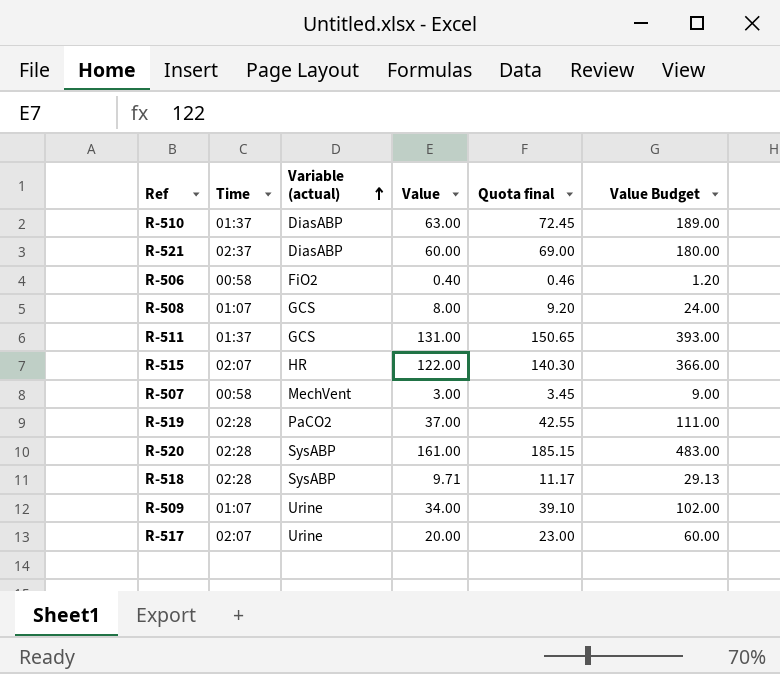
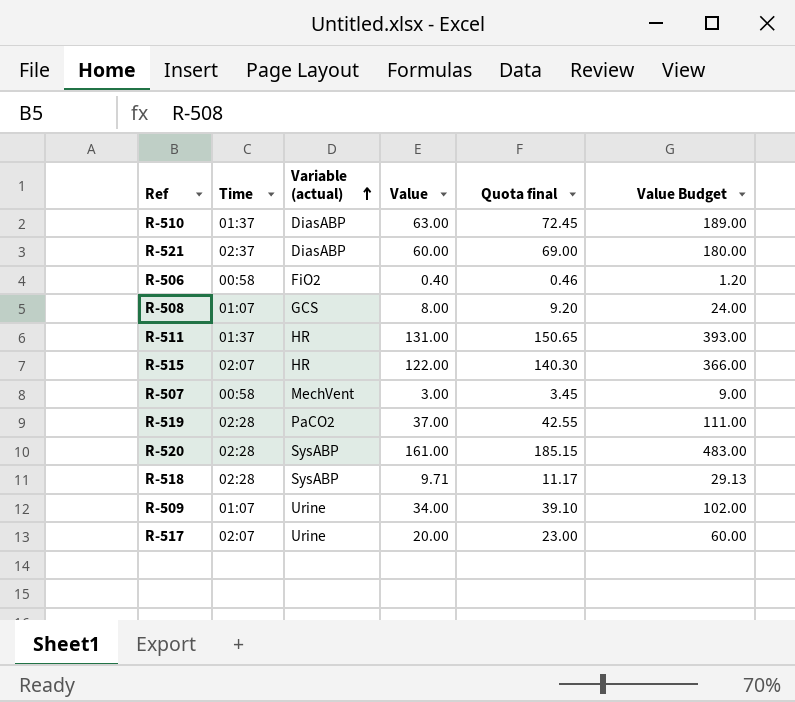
R-511 | Variable (actual): GCS -> HR

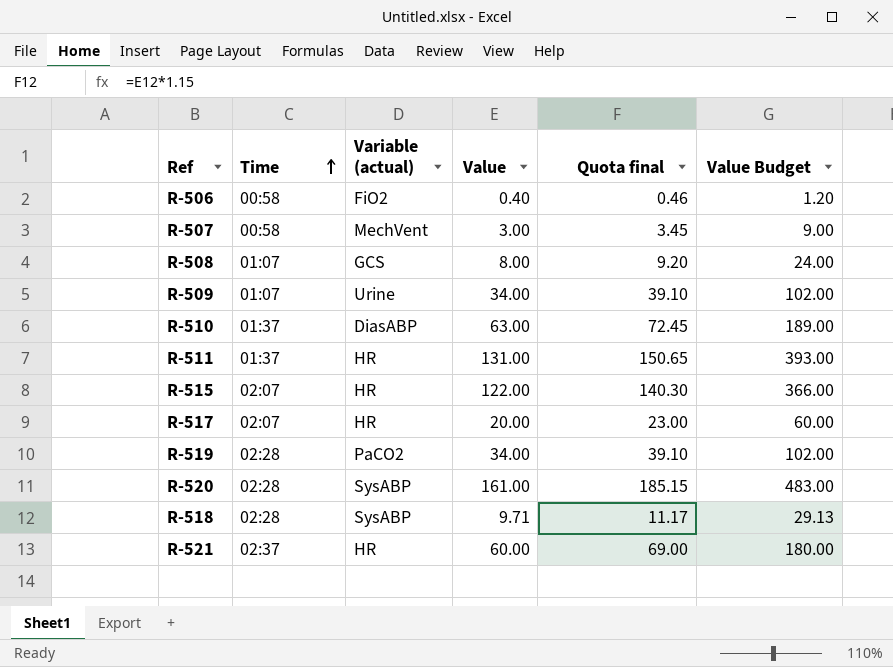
row order: Variable (actual) ascending -> Time ascending
R-517 | Variable (actual): Urine -> HR
R-519 | Value: 37.00 -> 34.00
R-519 | Quota final: 42.55 -> 39.10
R-519 | Value Budget: 111.00 -> 102.00
R-521 | Variable (actual): DiasABP -> HR

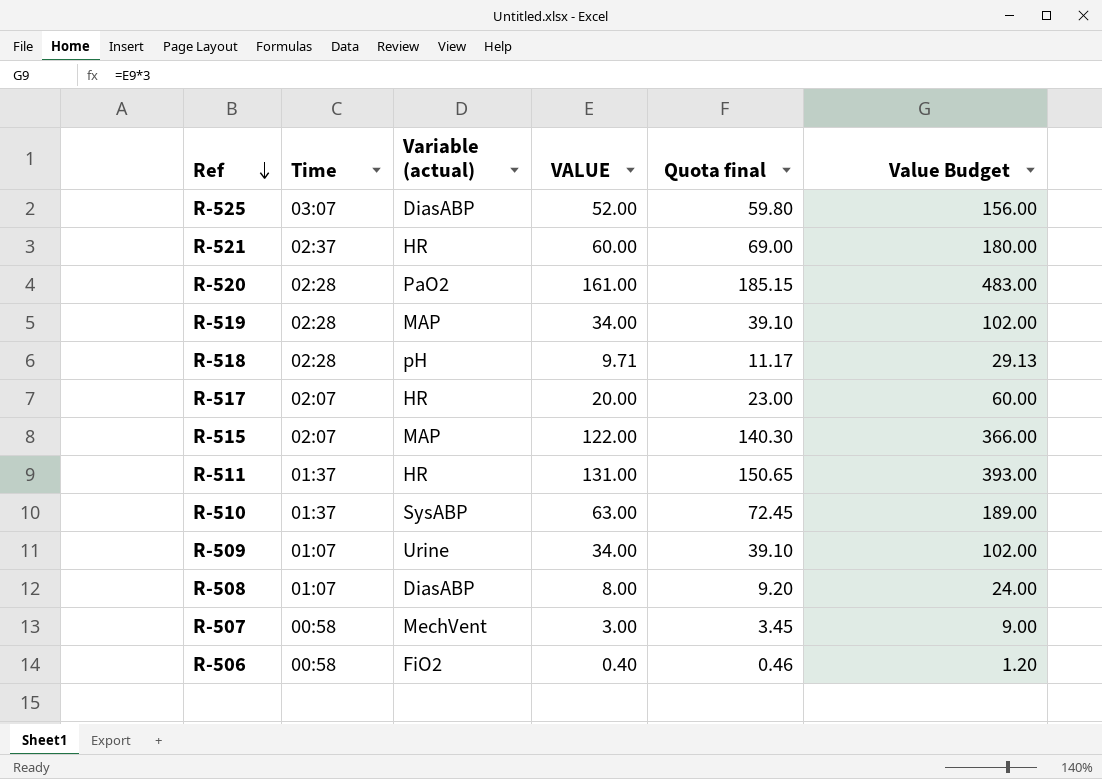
row order: Time ascending -> Ref descending
column name: Value -> VALUE
row R-525: none -> 03:07 | DiasABP | 52.00 | 59.80 | 156.00
R-520 | Variable (actual): SysABP -> PaO2
R-519 | Variable (actual): PaCO2 -> MAP
R-518 | Variable (actual): SysABP -> pH
R-515 | Variable (actual): HR -> MAP
R-510 | Variable (actual): DiasABP -> SysABP
R-508 | Variable (actual): GCS -> DiasABP

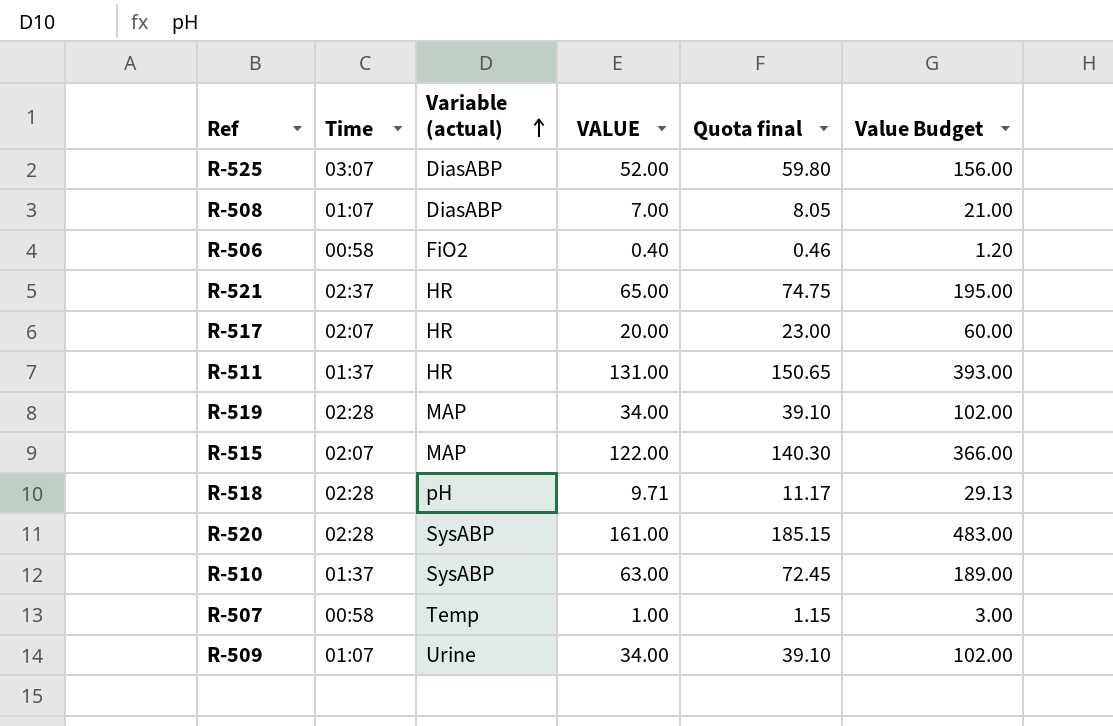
row order: Ref descending -> Variable (actual) ascending
R-508 | VALUE: 8.00 -> 7.00
R-508 | Quota final: 9.20 -> 8.05
R-508 | Value Budget: 24.00 -> 21.00
R-521 | VALUE: 60.00 -> 65.00
R-521 | Quota final: 69.00 -> 74.75
R-521 | Value Budget: 180.00 -> 195.00
R-520 | Variable (actual): PaO2 -> SysABP
R-507 | Variable (actual): MechVent -> Temp
R-507 | VALUE: 3.00 -> 1.00
R-507 | Quota final: 3.45 -> 1.15
R-507 | Value Budget: 9.00 -> 3.00

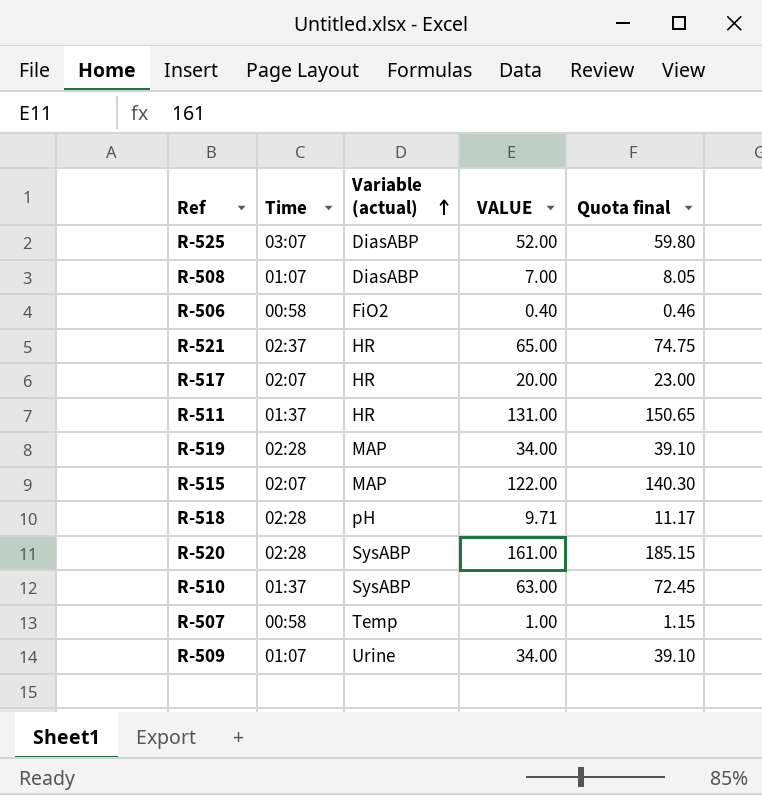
column Value Budget | formula: [VALUE] * 3 -> none

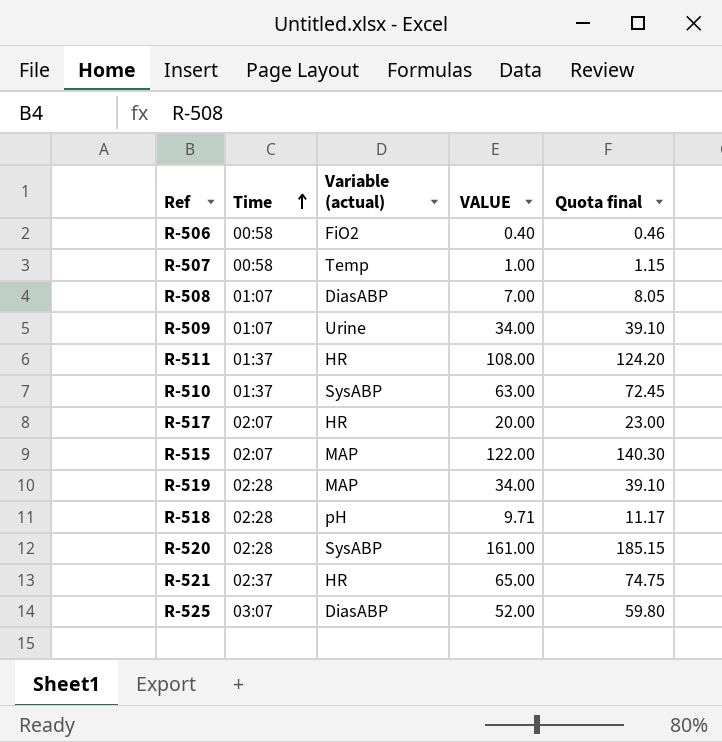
row order: Variable (actual) ascending -> Time ascending
R-511 | VALUE: 131.00 -> 108.00
R-511 | Quota final: 150.65 -> 124.20

